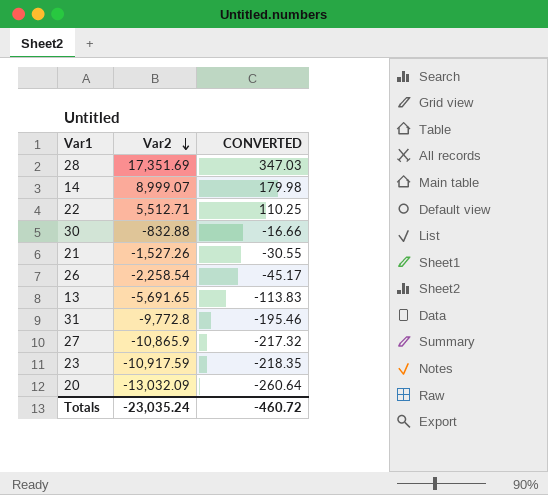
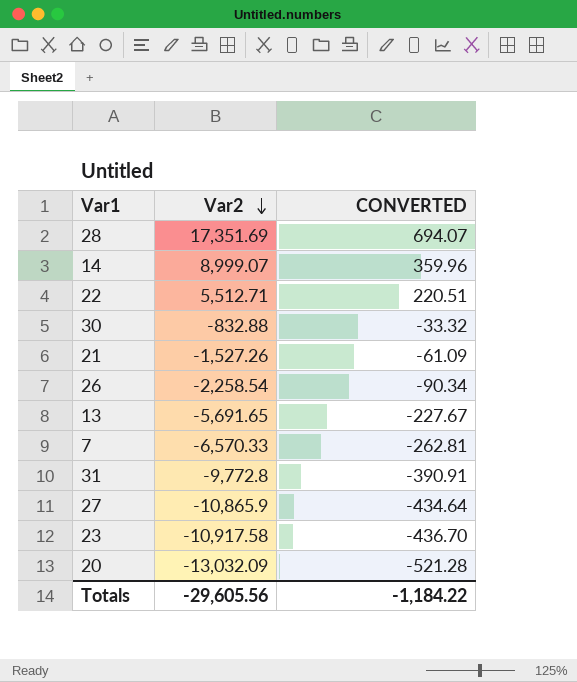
column CONVERTED | formula: [Var2] * 0.02 -> [Var2] * 0.04
row 7: none -> -6,570.33 | -262.81
23 | Var2: -10,917.59 -> -10,917.58
Totals | Var2: -23,035.24 -> -29,605.56
Totals | CONVERTED: -460.72 -> -1,184.22

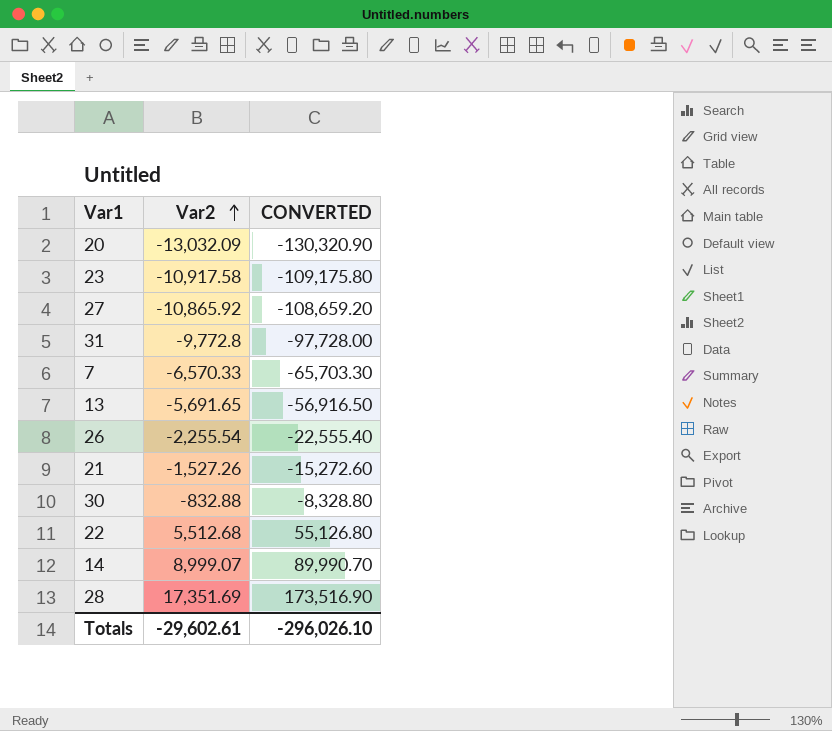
row order: Var2 descending -> Var2 ascending
column CONVERTED | formula: [Var2] * 0.04 -> [Var2] * 10
27 | Var2: -10,865.9 -> -10,865.92
26 | Var2: -2,258.54 -> -2,255.54
22 | Var2: 5,512.71 -> 5,512.68
Totals | Var2: -29,605.56 -> -29,602.61
Totals | CONVERTED: -1,184.22 -> -296,026.10

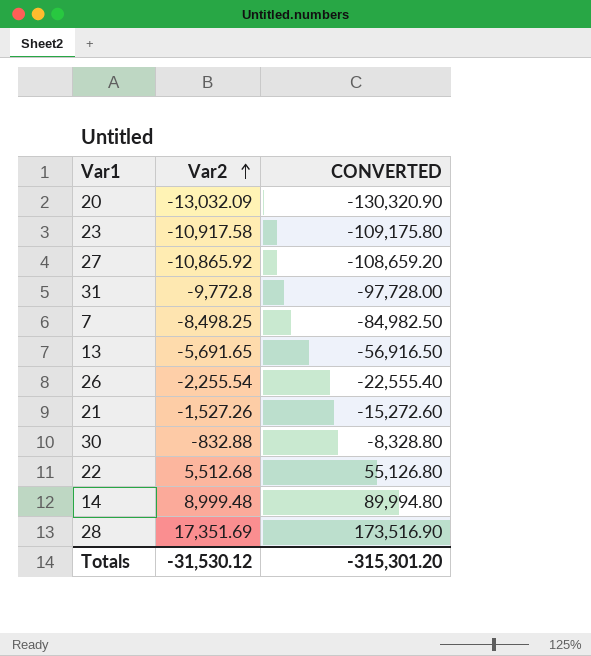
7 | Var2: -6,570.33 -> -8,498.25
7 | CONVERTED: -65,703.30 -> -84,982.50
14 | Var2: 8,999.07 -> 8,999.48
14 | CONVERTED: 89,990.70 -> 89,994.80
Totals | Var2: -29,602.61 -> -31,530.12
Totals | CONVERTED: -296,026.10 -> -315,301.20

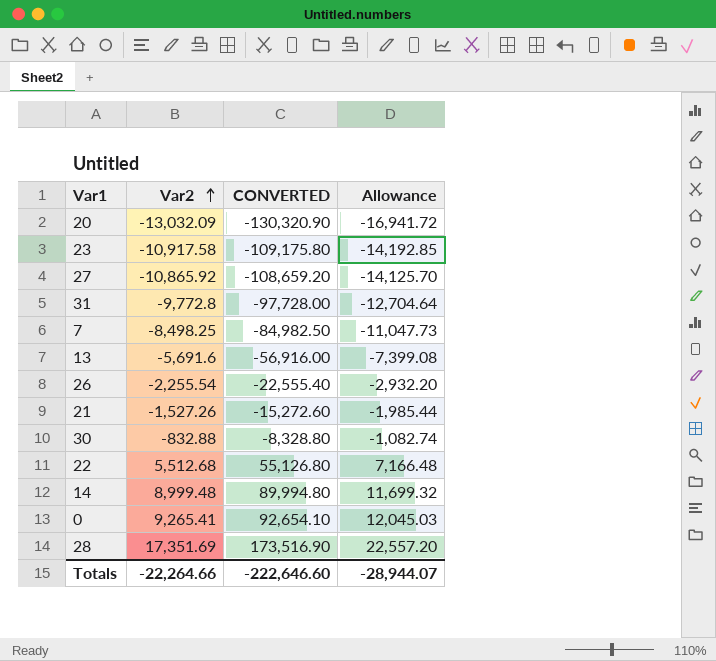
column Allowance | formula: none -> [Var2] * 1.3
13 | Var2: -5,691.65 -> -5,691.6
13 | CONVERTED: -56,916.50 -> -56,916.00
row 0: none -> 9,265.41 | 92,654.10 | 12,045.03
Totals | Var2: -31,530.12 -> -22,264.66
Totals | CONVERTED: -315,301.20 -> -222,646.60

